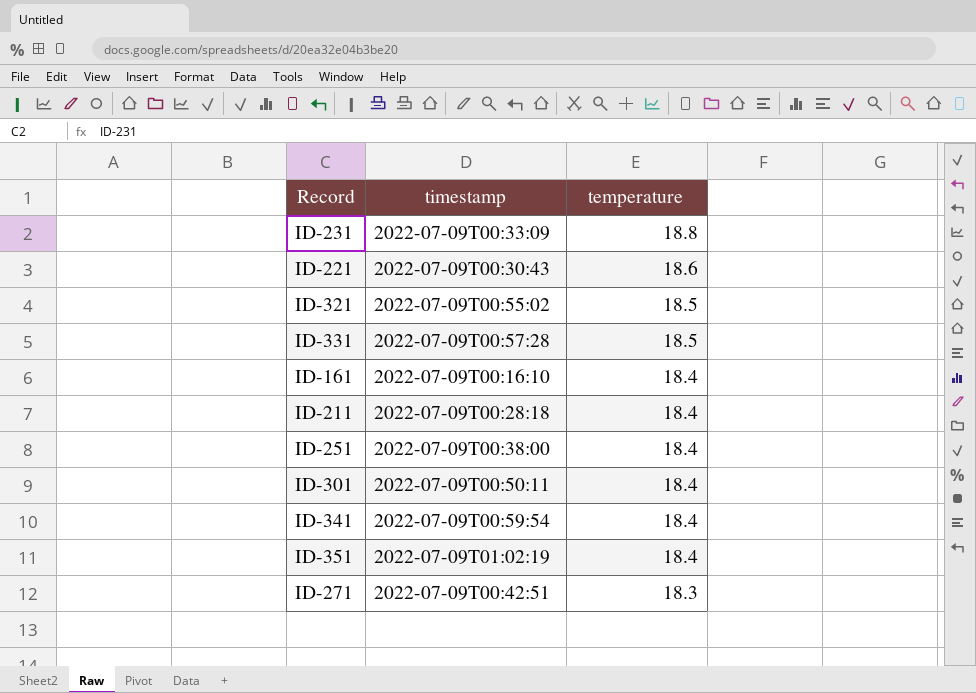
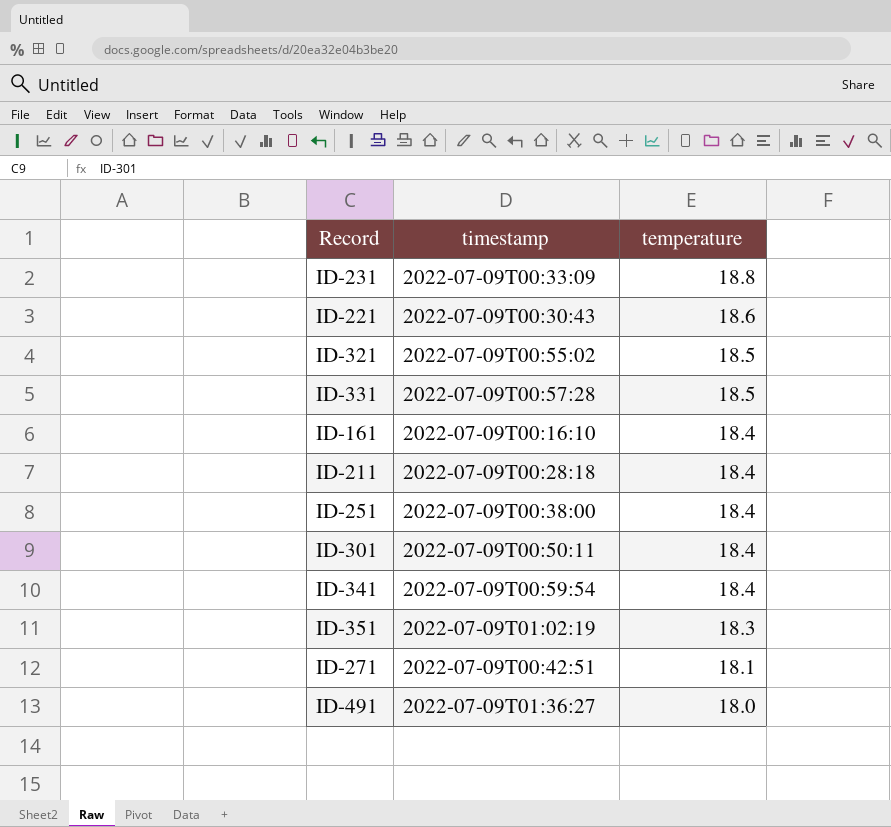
ID-351 | temperature: 18.4 -> 18.3
ID-271 | temperature: 18.3 -> 18.1
row ID-491: none -> 2022-07-09T01:36:27 | 18.0

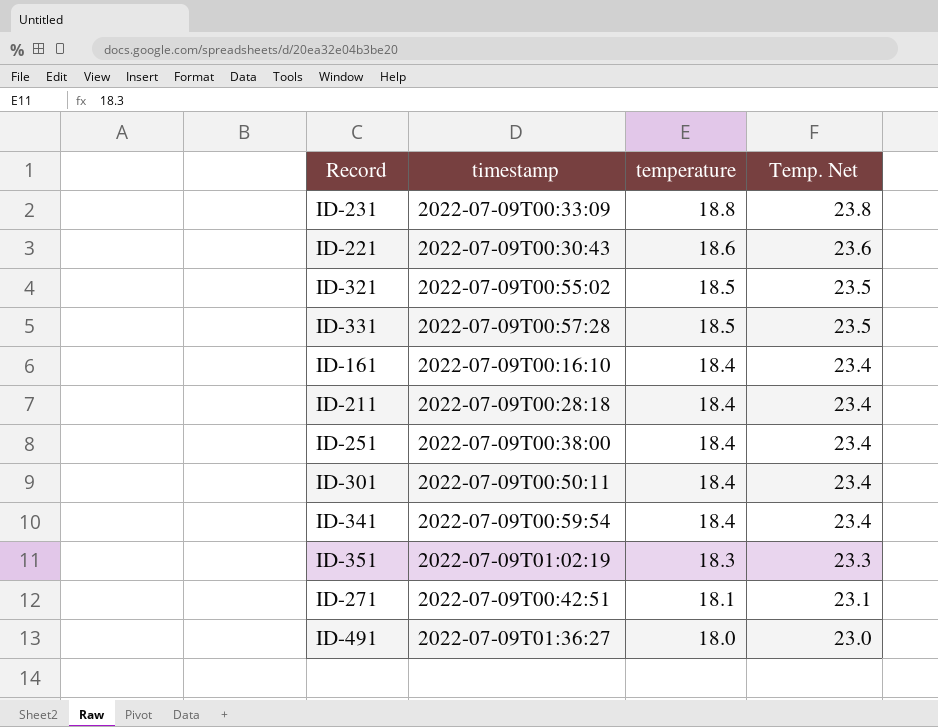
column Temp. Net | formula: none -> [temperature] + 5

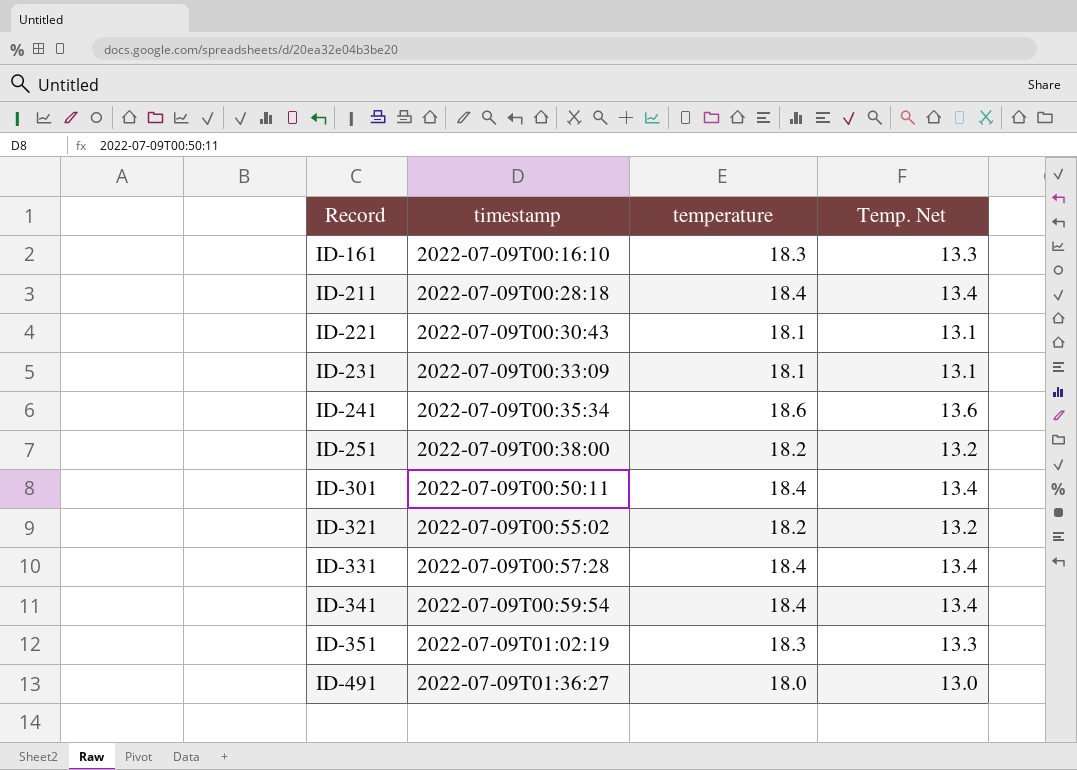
row order: temperature descending -> Record ascending
column Temp. Net | formula: [temperature] + 5 -> [temperature] - 5
row ID-271: 2022-07-09T00:42:51 | 18.1 | 23.1 -> none
ID-161 | temperature: 18.4 -> 18.3
ID-221 | temperature: 18.6 -> 18.1
ID-231 | temperature: 18.8 -> 18.1
row ID-241: none -> 2022-07-09T00:35:34 | 18.6 | 13.6
ID-251 | temperature: 18.4 -> 18.2
ID-321 | temperature: 18.5 -> 18.2
ID-331 | temperature: 18.5 -> 18.4

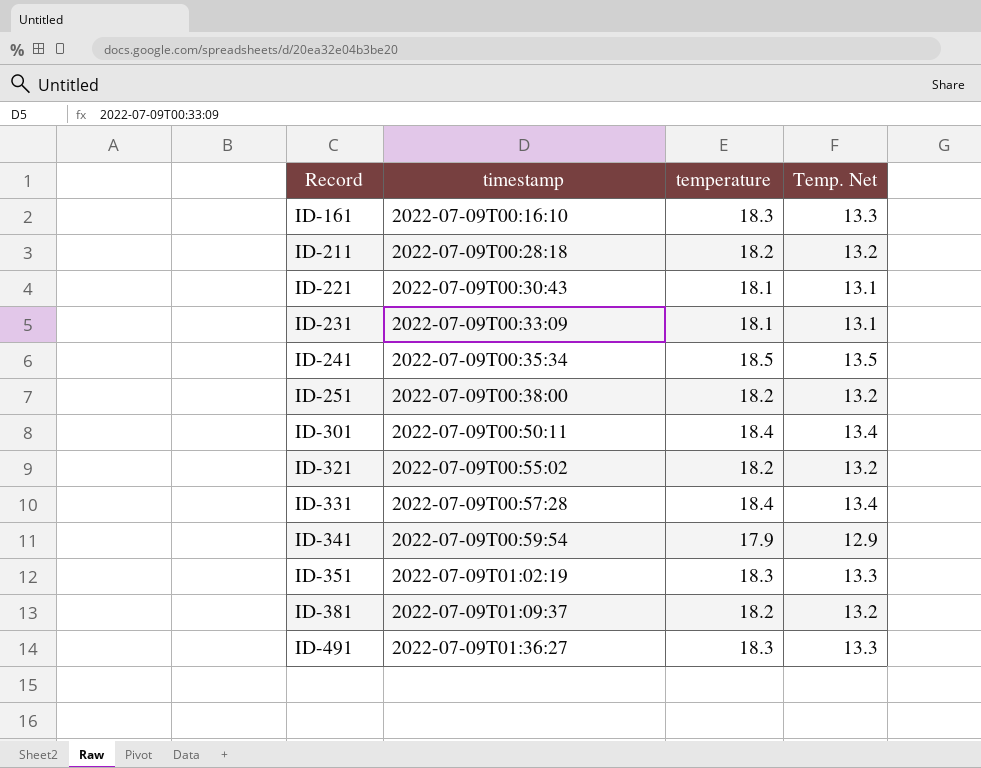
ID-211 | temperature: 18.4 -> 18.2
ID-211 | Temp. Net: 13.4 -> 13.2
ID-241 | temperature: 18.6 -> 18.5
ID-241 | Temp. Net: 13.6 -> 13.5
ID-341 | temperature: 18.4 -> 17.9
ID-341 | Temp. Net: 13.4 -> 12.9
row ID-381: none -> 2022-07-09T01:09:37 | 18.2 | 13.2
ID-491 | temperature: 18.0 -> 18.3
ID-491 | Temp. Net: 13.0 -> 13.3

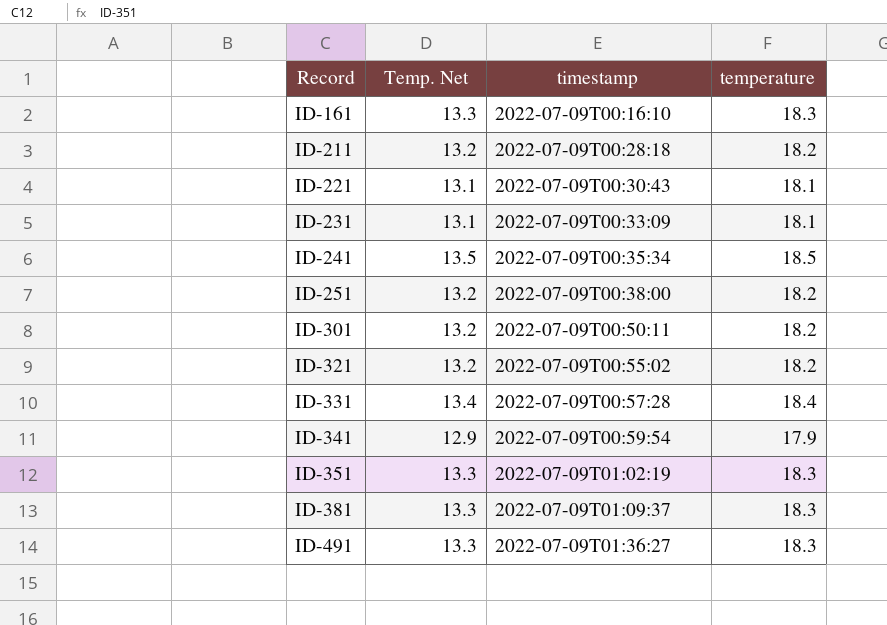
column Temp. Net | position: 4 -> 2
ID-301 | Temp. Net: 13.4 -> 13.2
ID-301 | temperature: 18.4 -> 18.2
ID-381 | Temp. Net: 13.2 -> 13.3
ID-381 | temperature: 18.2 -> 18.3

